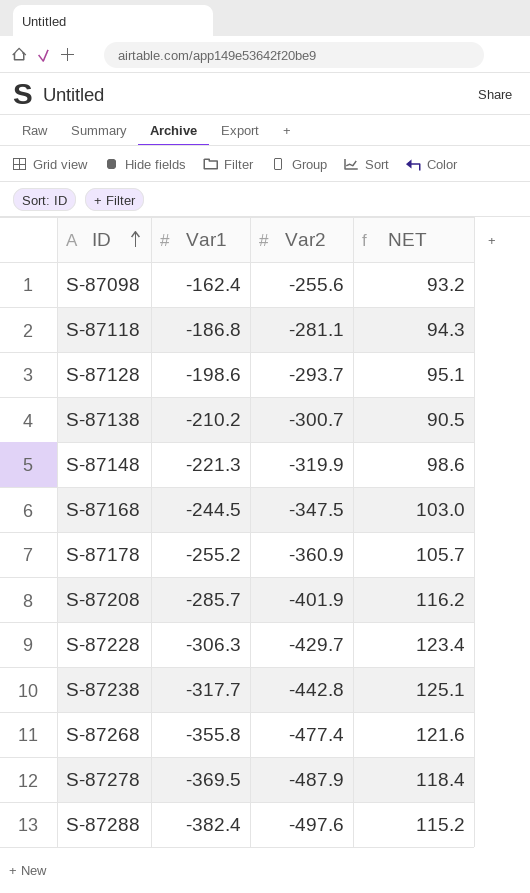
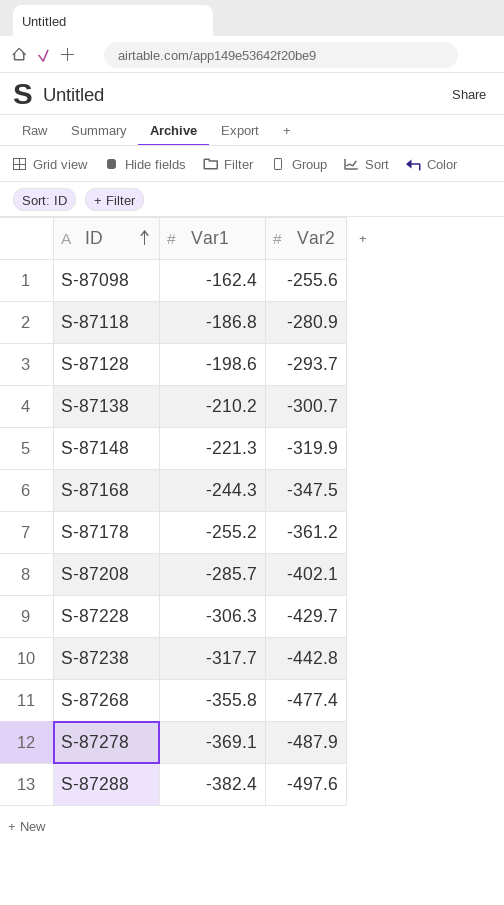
column NET | formula: [Var1] - [Var2] -> none
S-87118 | Var2: -281.1 -> -280.9
S-87168 | Var1: -244.5 -> -244.3
S-87178 | Var2: -360.9 -> -361.2
S-87208 | Var2: -401.9 -> -402.1
S-87278 | Var1: -369.5 -> -369.1

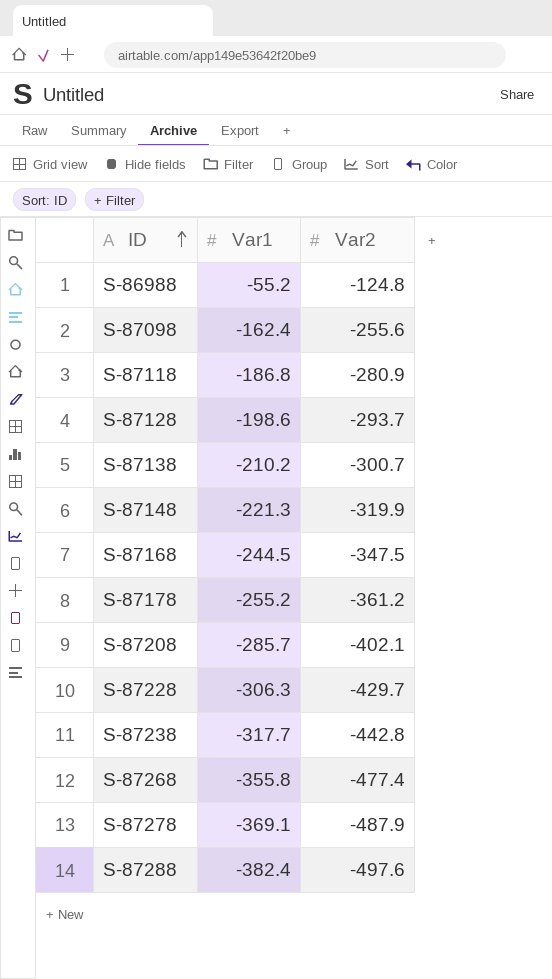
row S-86988: none -> -55.2 | -124.8
S-87168 | Var1: -244.3 -> -244.5

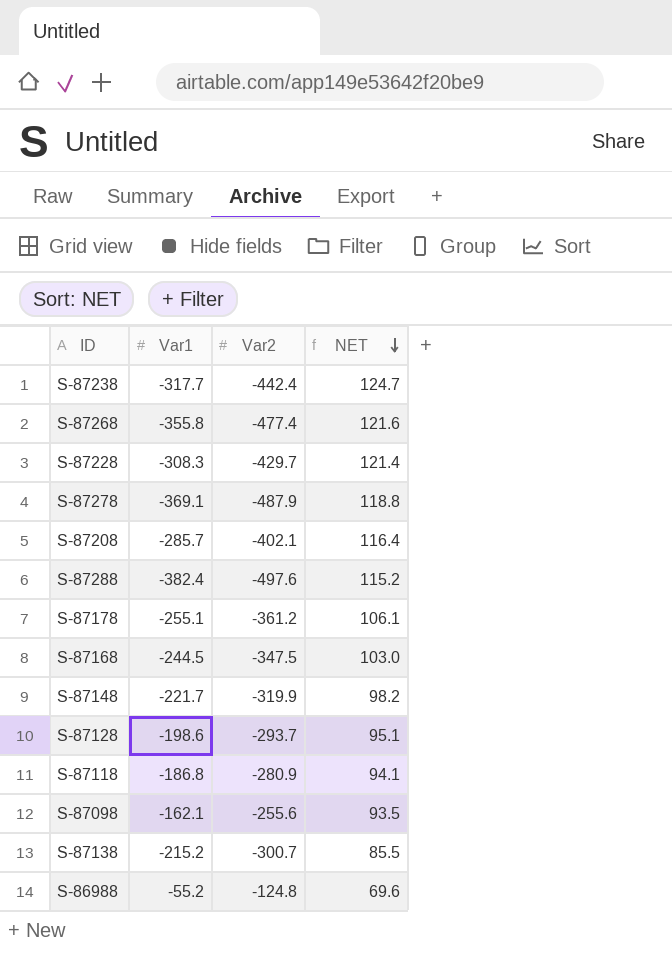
row order: ID ascending -> NET descending
column NET | formula: none -> [Var1] - [Var2]
S-87238 | Var2: -442.8 -> -442.4
S-87228 | Var1: -306.3 -> -308.3
S-87178 | Var1: -255.2 -> -255.1
S-87148 | Var1: -221.3 -> -221.7
S-87098 | Var1: -162.4 -> -162.1
S-87138 | Var1: -210.2 -> -215.2

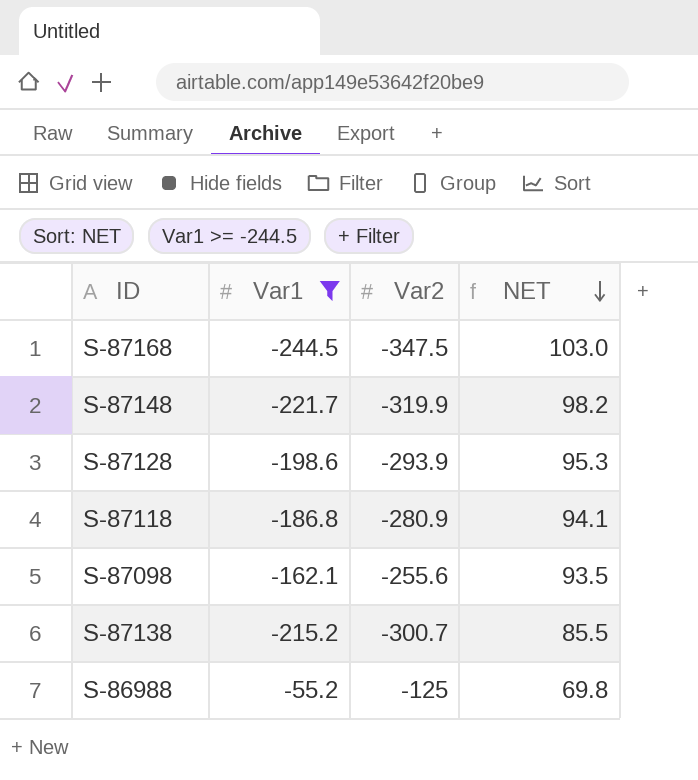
filter: none -> Var1 >= -244.5
S-87128 | Var2: -293.7 -> -293.9
S-87128 | NET: 95.1 -> 95.3
S-86988 | Var2: -124.8 -> -125
S-86988 | NET: 69.6 -> 69.8

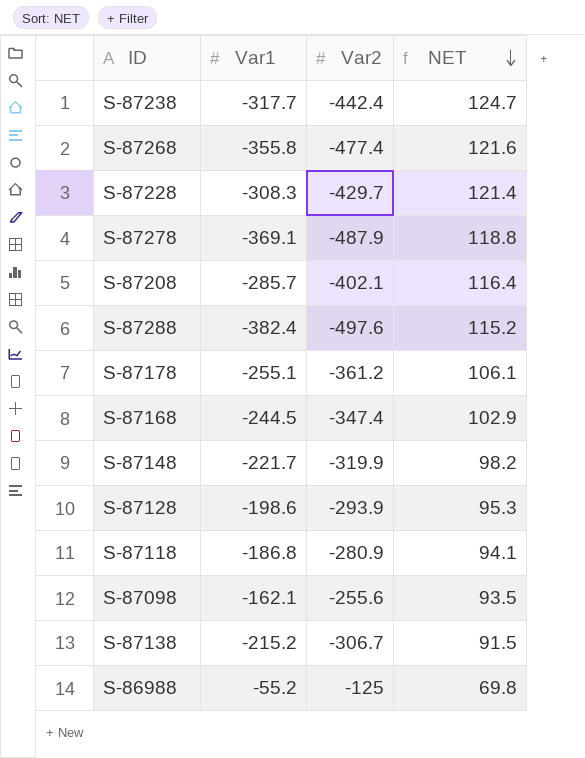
filter: Var1 >= -244.5 -> none
S-87168 | Var2: -347.5 -> -347.4
S-87168 | NET: 103.0 -> 102.9
S-87138 | Var2: -300.7 -> -306.7
S-87138 | NET: 85.5 -> 91.5

